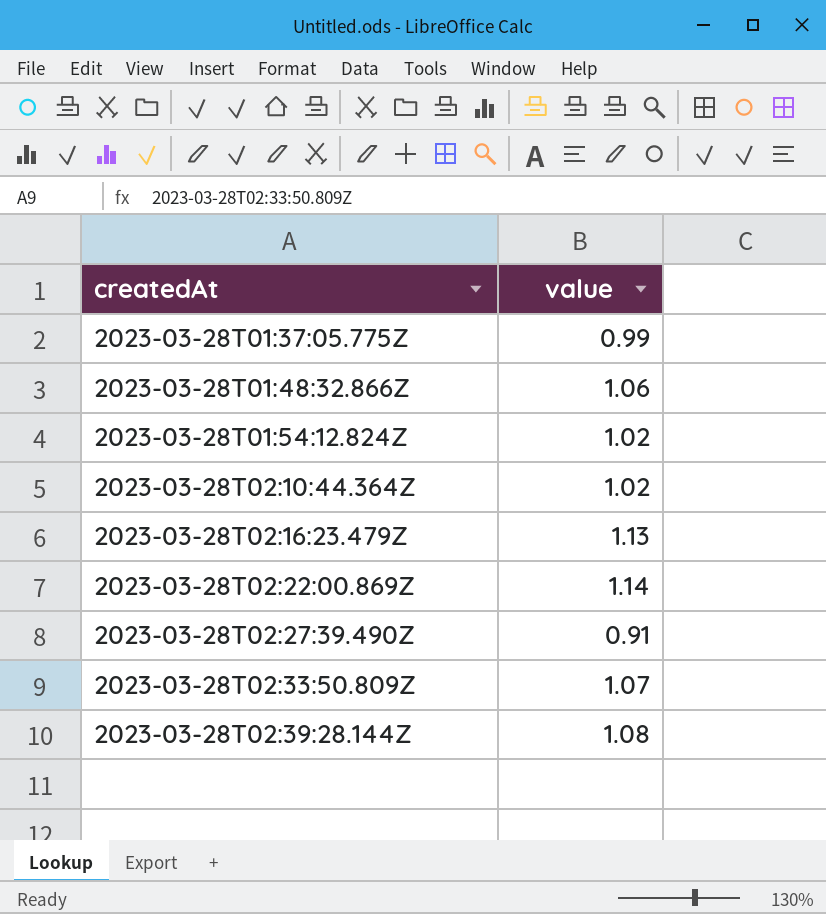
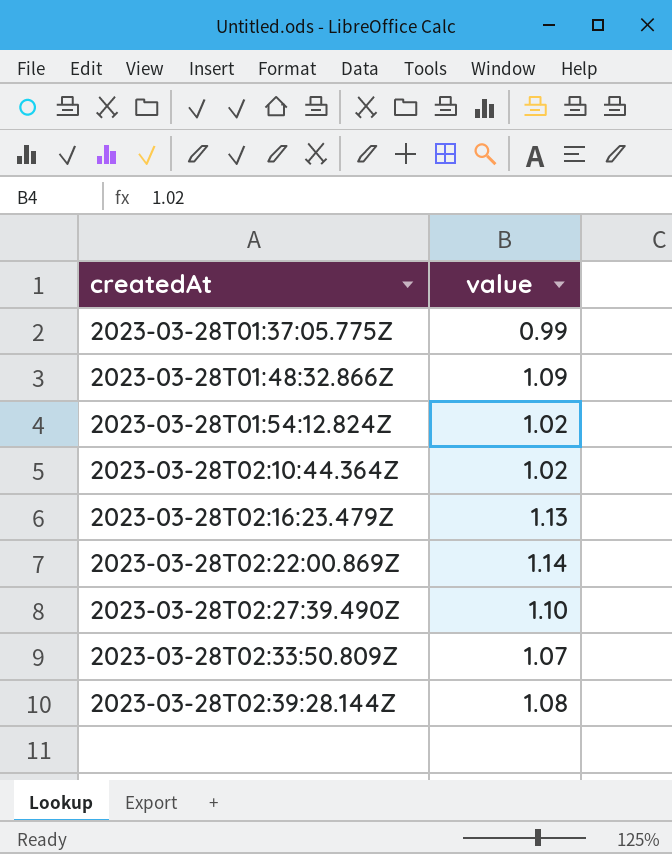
2023-03-28T01:48:32.866Z | value: 1.06 -> 1.09
2023-03-28T02:27:39.490Z | value: 0.91 -> 1.10

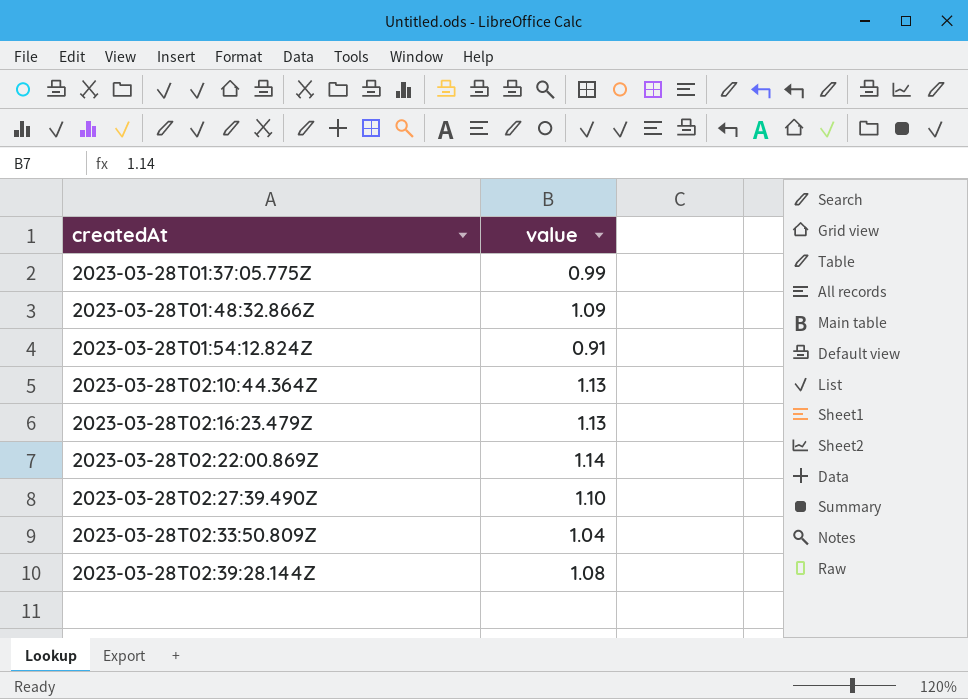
2023-03-28T01:54:12.824Z | value: 1.02 -> 0.91
2023-03-28T02:10:44.364Z | value: 1.02 -> 1.13
2023-03-28T02:33:50.809Z | value: 1.07 -> 1.04

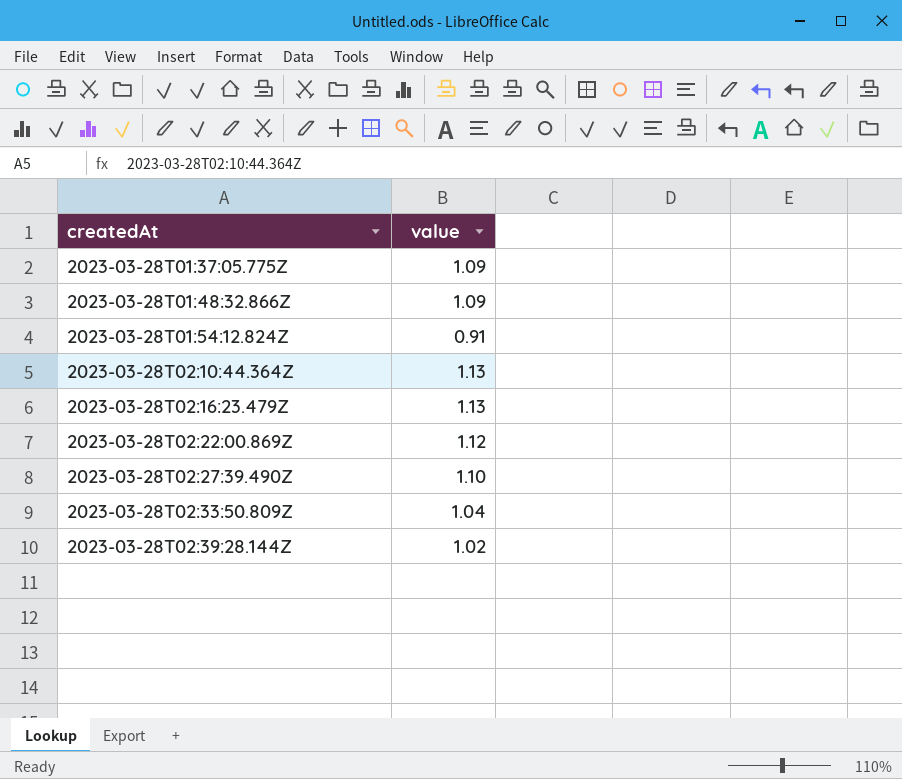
2023-03-28T01:37:05.775Z | value: 0.99 -> 1.09
2023-03-28T02:22:00.869Z | value: 1.14 -> 1.12
2023-03-28T02:39:28.144Z | value: 1.08 -> 1.02

